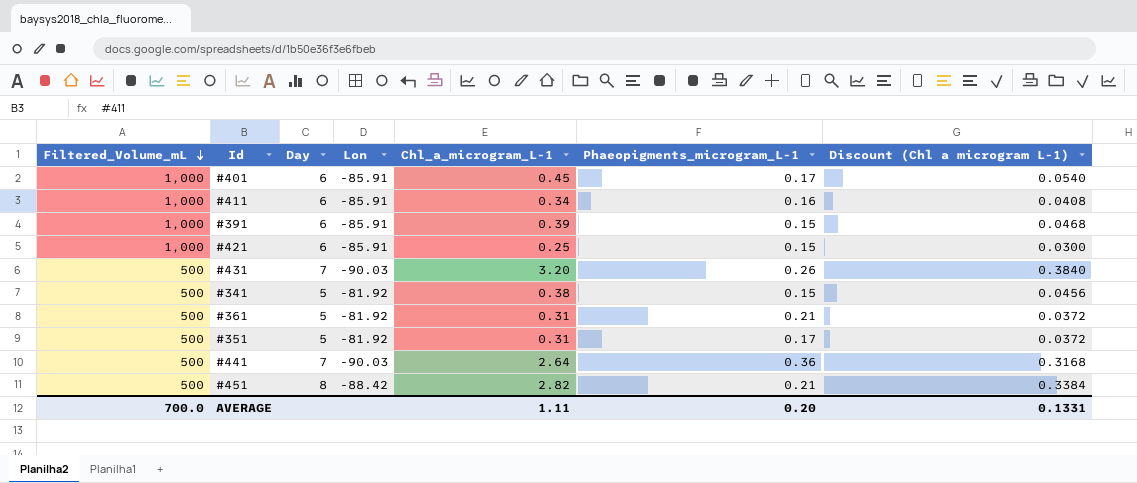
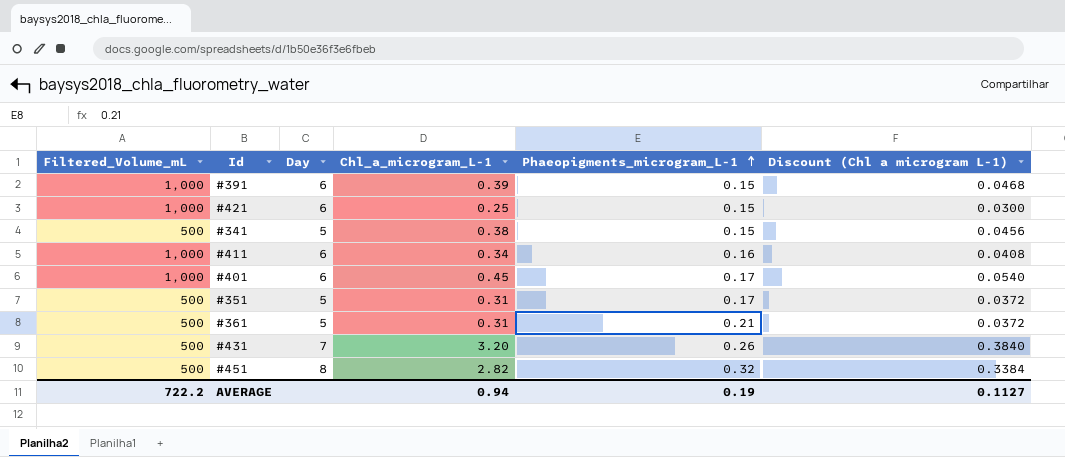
row order: Filtered_Volume_mL descending -> Phaeopigments_microgram_L-1 ascending
column Lon | position: 4 -> none
row #441: 500 | 7 | -90.03 | 2.64 | 0.36 | 0.3168 -> none
#451 | Phaeopigments_microgram_L-1: 0.21 -> 0.32
AVERAGE | Filtered_Volume_mL: 700.0 -> 722.2
AVERAGE | Chl_a_microgram_L-1: 1.11 -> 0.94
AVERAGE | Phaeopigments_microgram_L-1: 0.20 -> 0.19
AVERAGE | Discount (Chl a microgram L-1): 0.1331 -> 0.1127

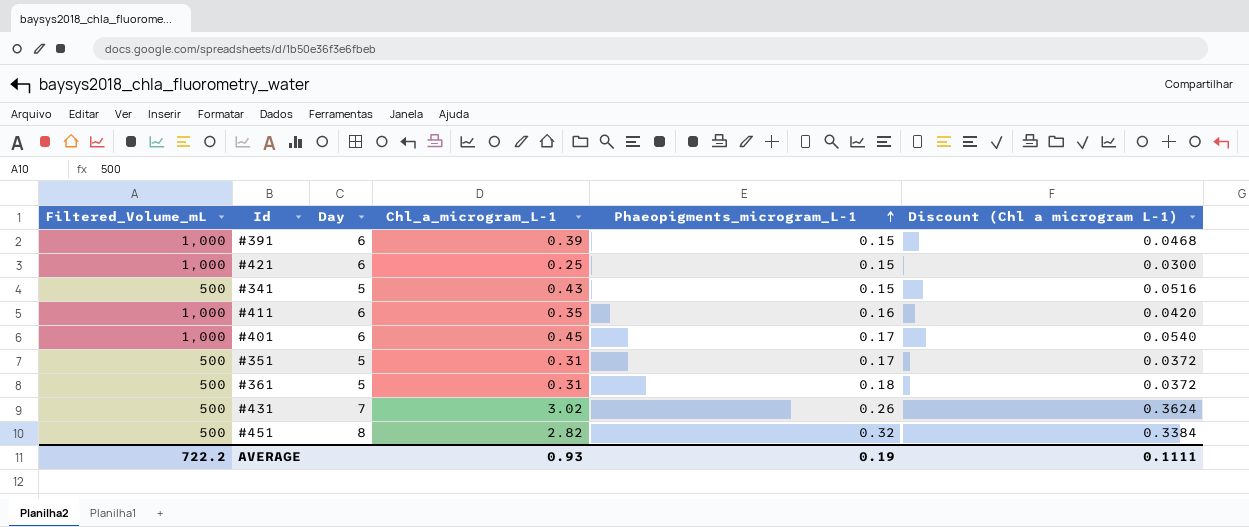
#341 | Chl_a_microgram_L-1: 0.38 -> 0.43
#341 | Discount (Chl a microgram L-1): 0.0456 -> 0.0516
#411 | Chl_a_microgram_L-1: 0.34 -> 0.35
#411 | Discount (Chl a microgram L-1): 0.0408 -> 0.0420
#361 | Phaeopigments_microgram_L-1: 0.21 -> 0.18
#431 | Chl_a_microgram_L-1: 3.20 -> 3.02
#431 | Discount (Chl a microgram L-1): 0.3840 -> 0.3624
AVERAGE | Chl_a_microgram_L-1: 0.94 -> 0.93
AVERAGE | Discount (Chl a microgram L-1): 0.1127 -> 0.1111

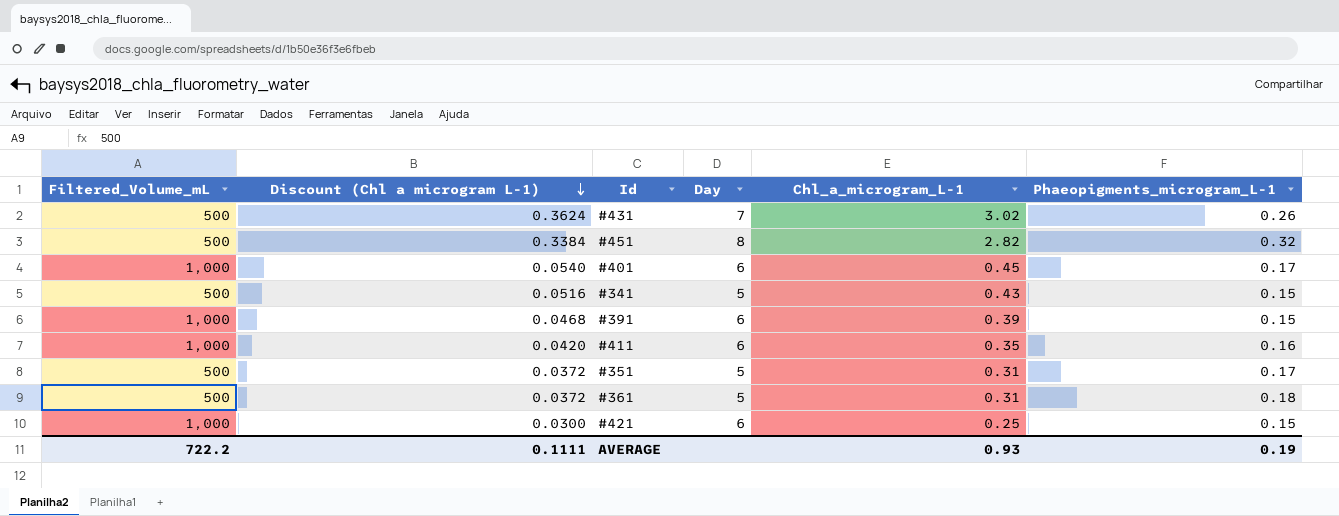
row order: Phaeopigments_microgram_L-1 ascending -> Discount (Chl a microgram L-1) descending
column Discount (Chl a microgram L-1) | position: 6 -> 2

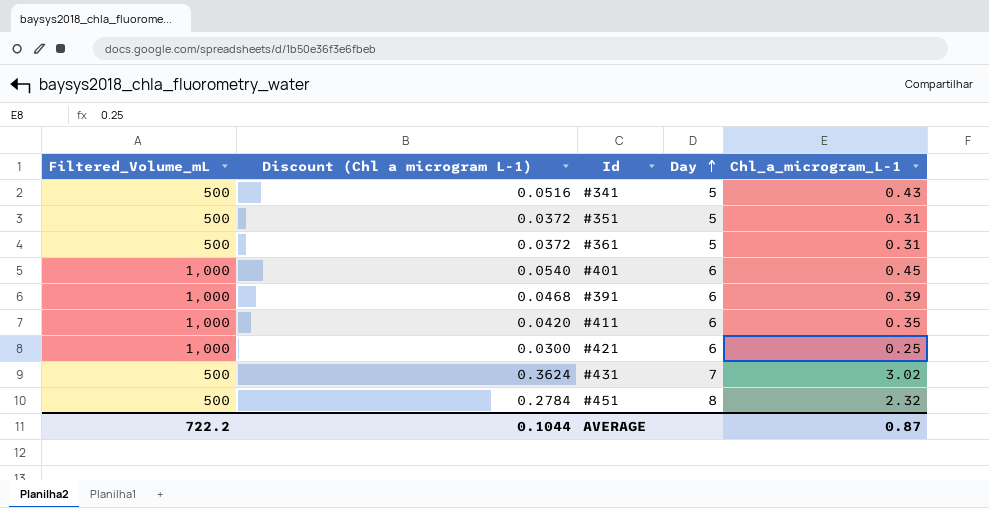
row order: Discount (Chl a microgram L-1) descending -> Day ascending
column Phaeopigments_microgram_L-1 | position: 6 -> none
#451 | Discount (Chl a microgram L-1): 0.3384 -> 0.2784
#451 | Chl_a_microgram_L-1: 2.82 -> 2.32
AVERAGE | Discount (Chl a microgram L-1): 0.1111 -> 0.1044
AVERAGE | Chl_a_microgram_L-1: 0.93 -> 0.87

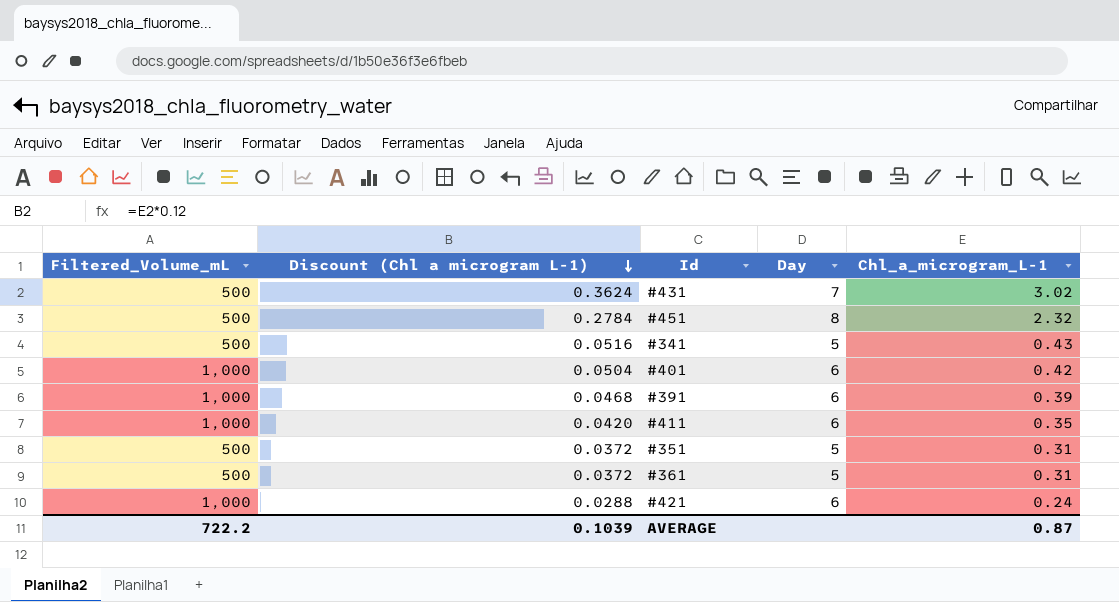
row order: Day ascending -> Discount (Chl a microgram L-1) descending
#401 | Discount (Chl a microgram L-1): 0.0540 -> 0.0504
#401 | Chl_a_microgram_L-1: 0.45 -> 0.42
#421 | Discount (Chl a microgram L-1): 0.0300 -> 0.0288
#421 | Chl_a_microgram_L-1: 0.25 -> 0.24
AVERAGE | Discount (Chl a microgram L-1): 0.1044 -> 0.1039

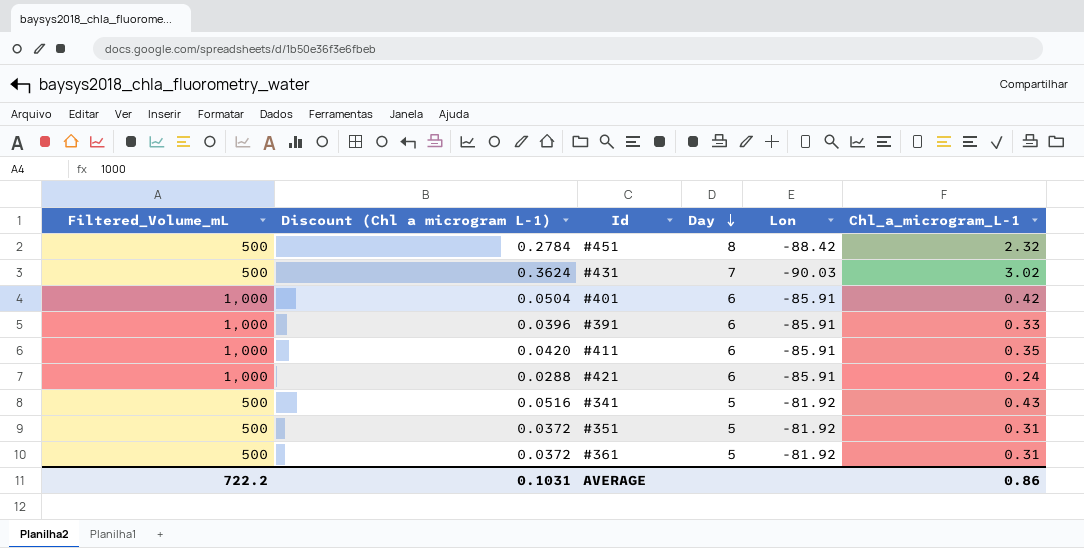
row order: Discount (Chl a microgram L-1) descending -> Day descending
column Lon | position: none -> 5
#391 | Discount (Chl a microgram L-1): 0.0468 -> 0.0396
#391 | Chl_a_microgram_L-1: 0.39 -> 0.33
AVERAGE | Discount (Chl a microgram L-1): 0.1039 -> 0.1031
AVERAGE | Chl_a_microgram_L-1: 0.87 -> 0.86

